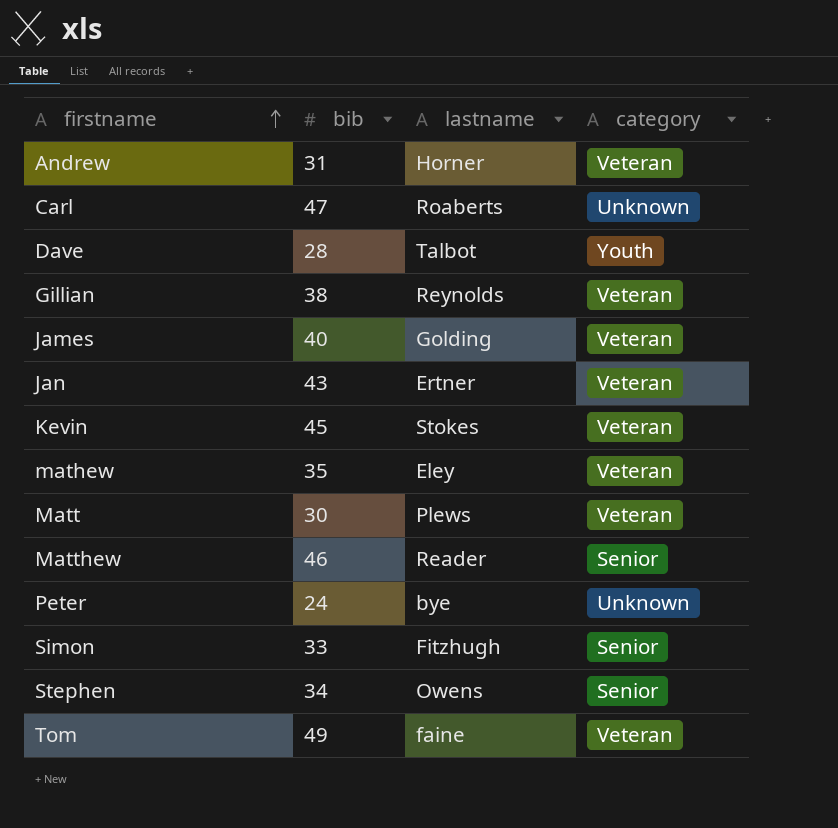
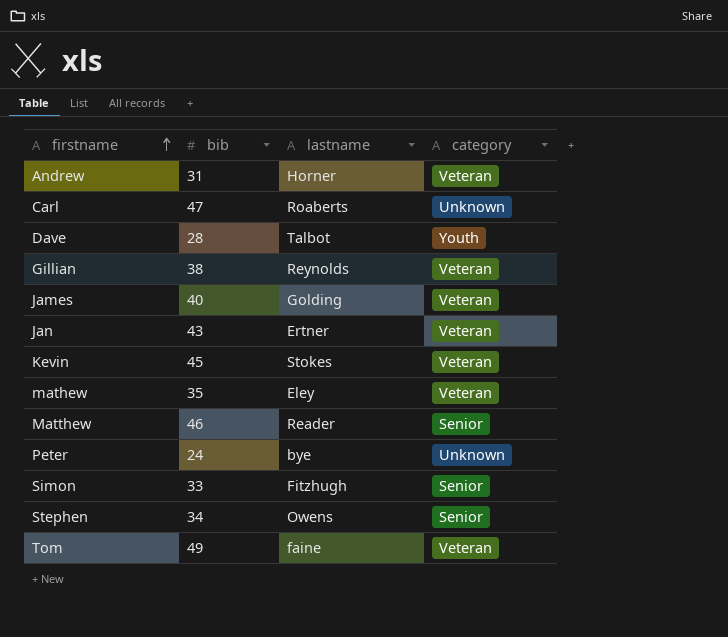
row Matt: 30 | Plews | Veteran -> none

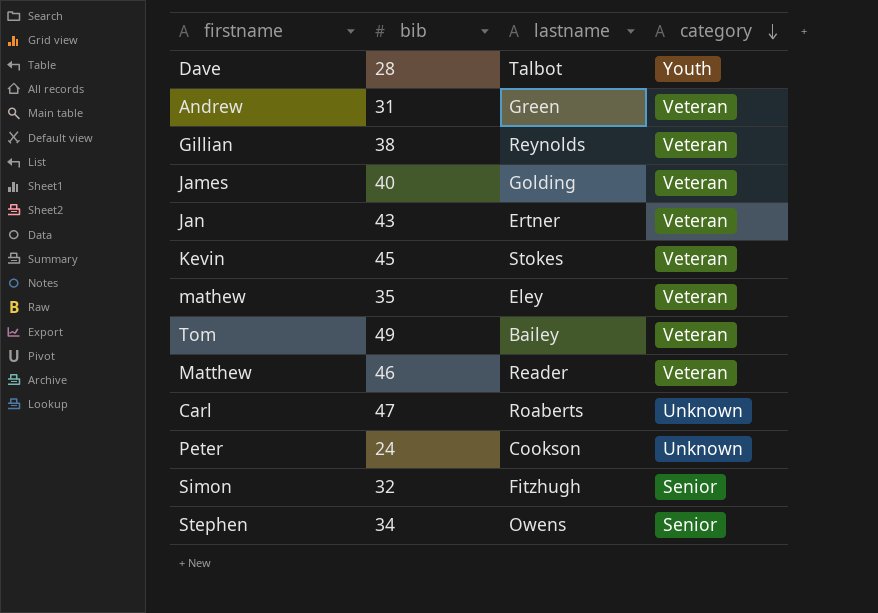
row order: firstname ascending -> category descending
Andrew | lastname: Horner -> Green
Tom | lastname: faine -> Bailey
Matthew | category: Senior -> Veteran
Peter | lastname: bye -> Cookson
Simon | bib: 33 -> 32

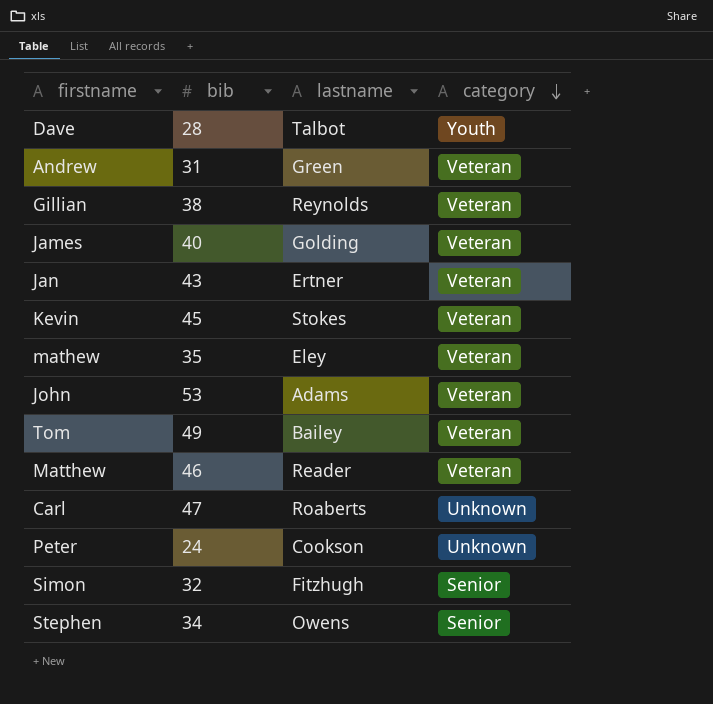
row John: none -> 53 | Adams | Veteran

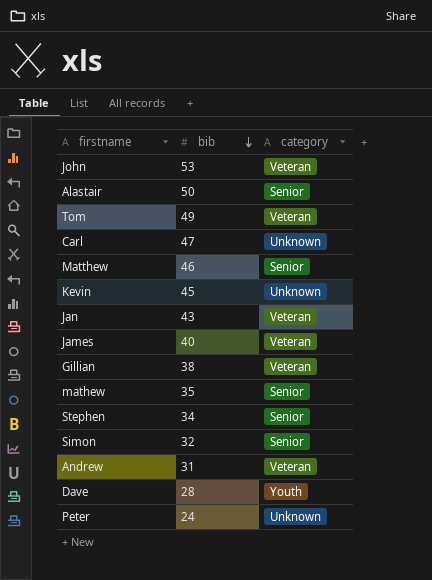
row order: category descending -> bib descending
column lastname | position: 3 -> none
row Alastair: none -> 50 | Senior
Matthew | category: Veteran -> Senior
Kevin | category: Veteran -> Unknown
mathew | category: Veteran -> Senior

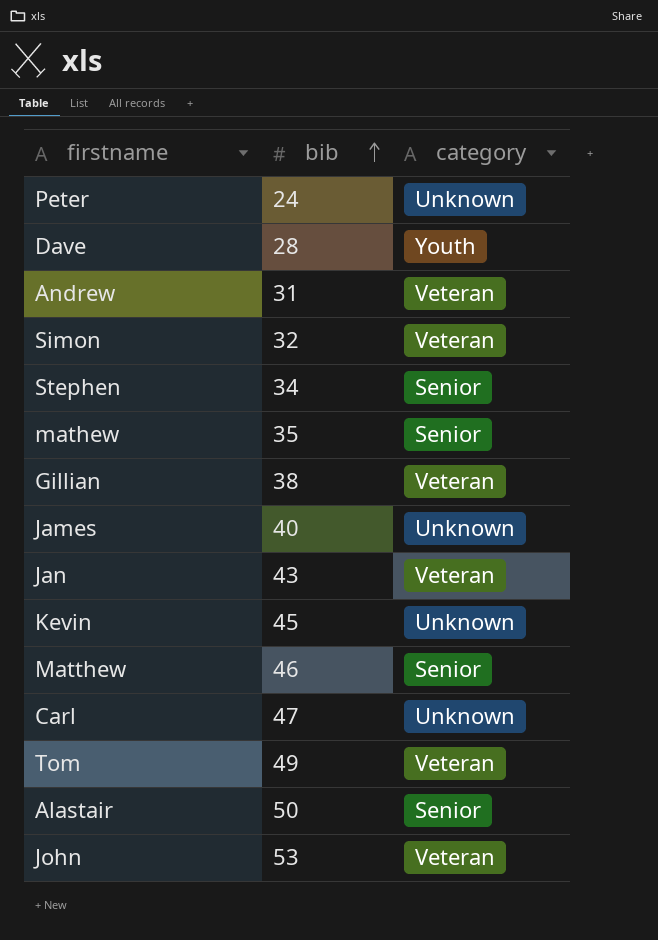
row order: bib descending -> bib ascending
Simon | category: Senior -> Veteran
James | category: Veteran -> Unknown

